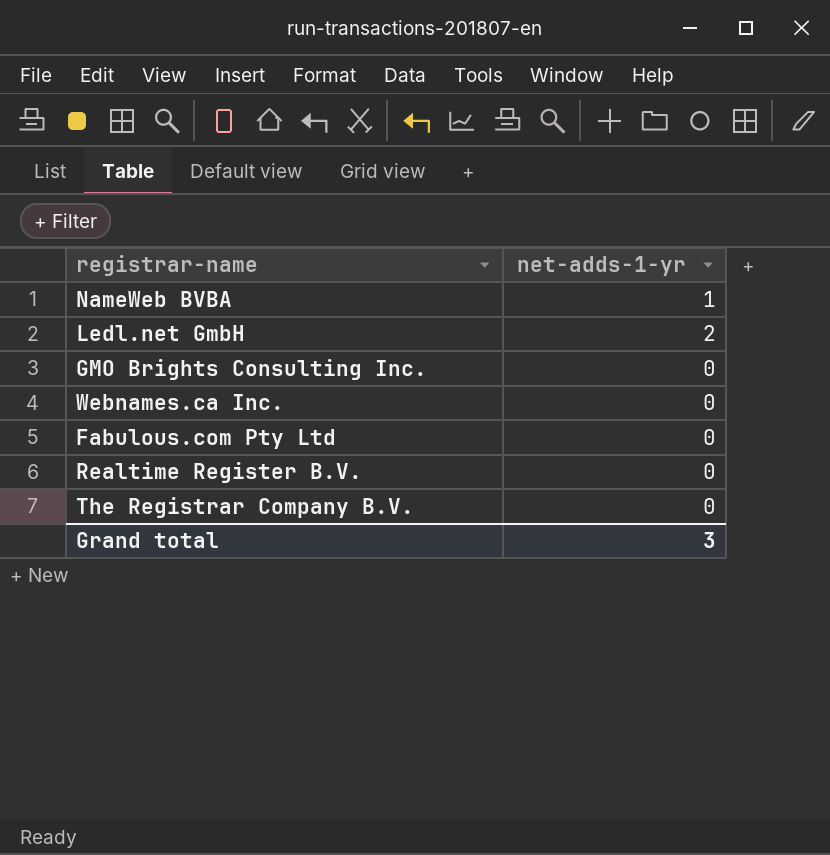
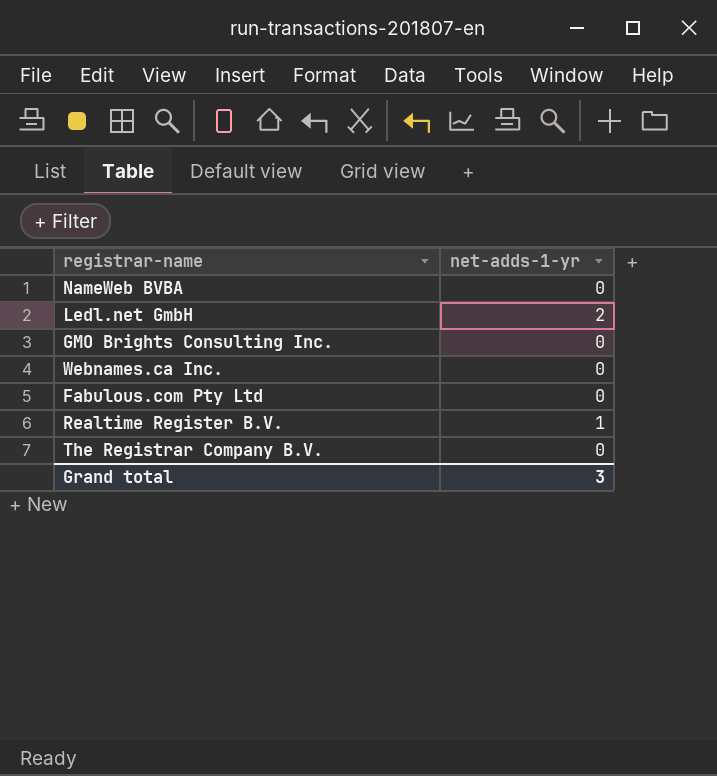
NameWeb BVBA | net-adds-1-yr: 1 -> 0
Realtime Register B.V. | net-adds-1-yr: 0 -> 1

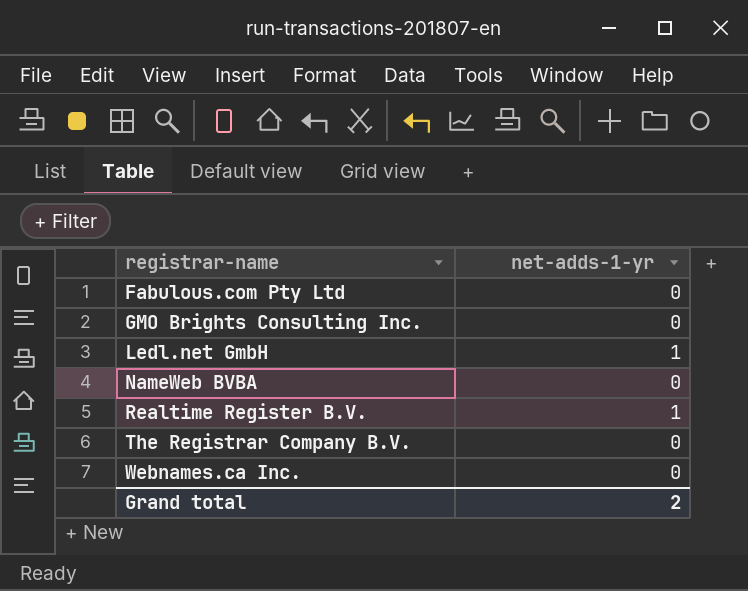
row order: none -> registrar-name ascending
Ledl.net GmbH | net-adds-1-yr: 2 -> 1
Grand total | net-adds-1-yr: 3 -> 2

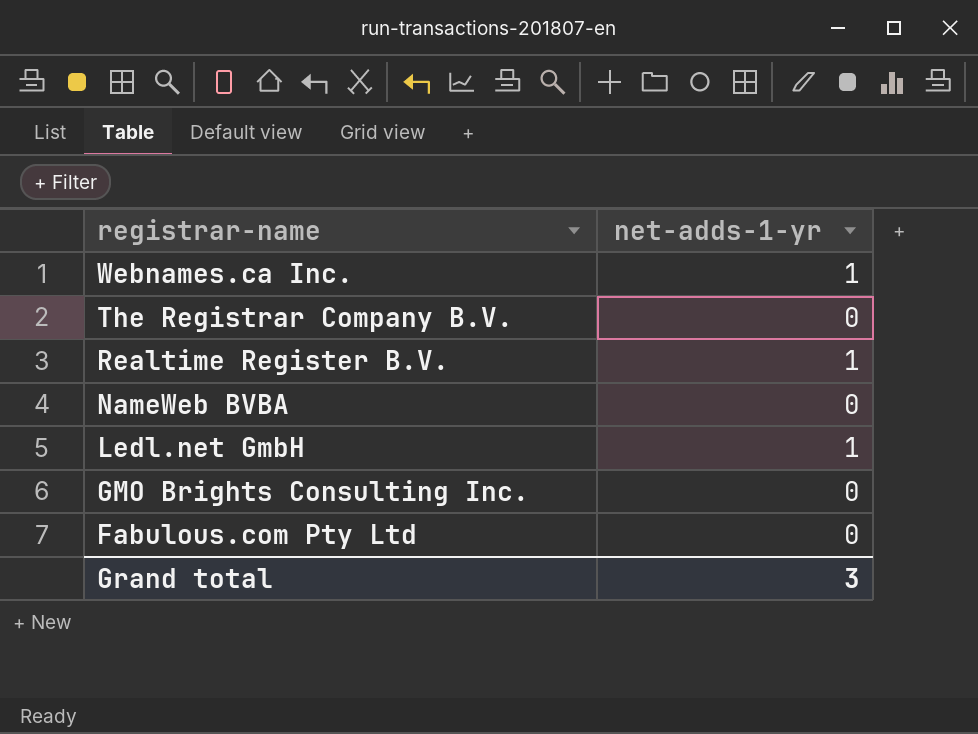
row order: registrar-name ascending -> registrar-name descending
Webnames.ca Inc. | net-adds-1-yr: 0 -> 1
Grand total | net-adds-1-yr: 2 -> 3

